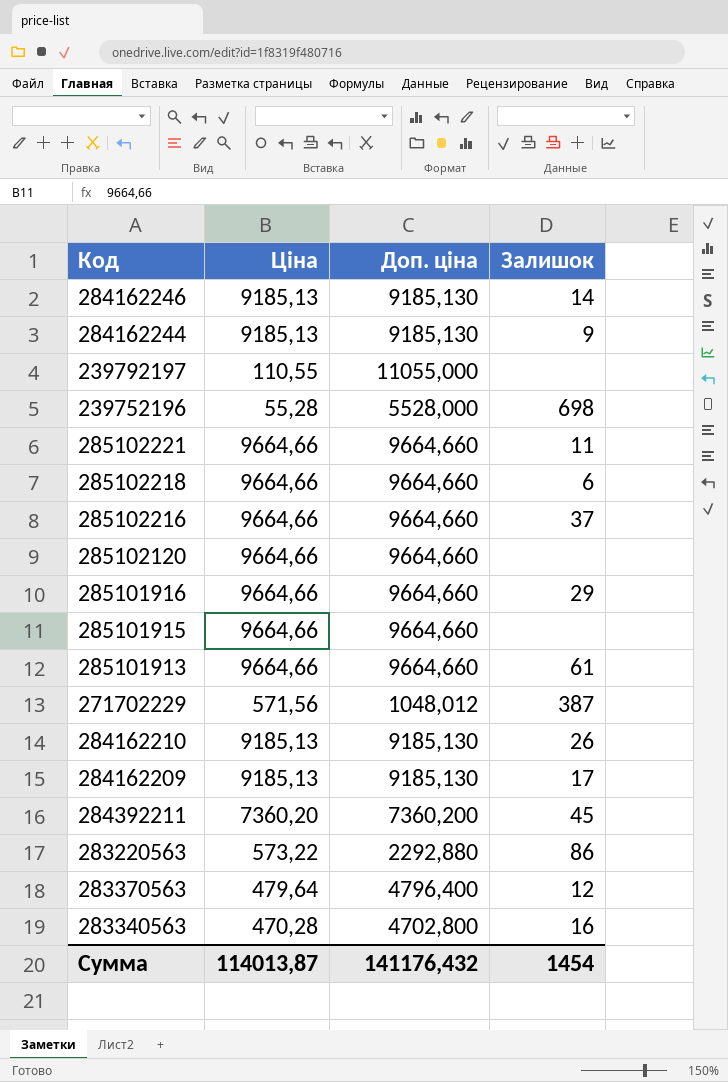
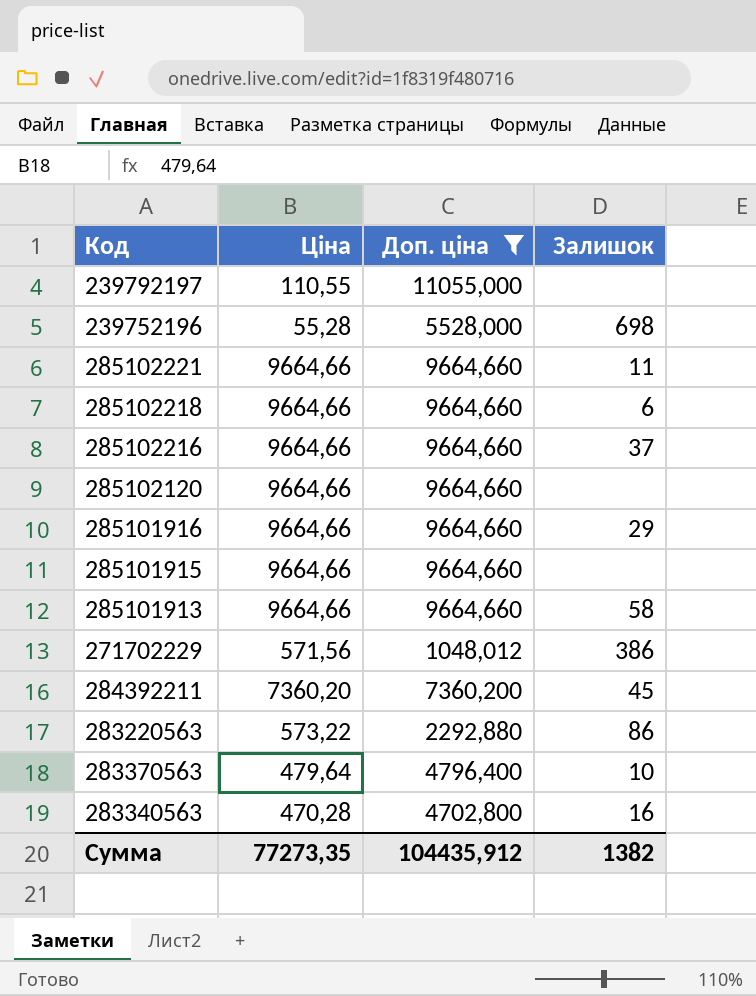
filter: none -> Доп. ціна != 9185,130
285101913 | Залишок: 61 -> 58
271702229 | Залишок: 387 -> 386
283370563 | Залишок: 12 -> 10
Сумма | Ціна: 114013,87 -> 77273,35
Сумма | Доп. ціна: 141176,432 -> 104435,912
Сумма | Залишок: 1454 -> 1382

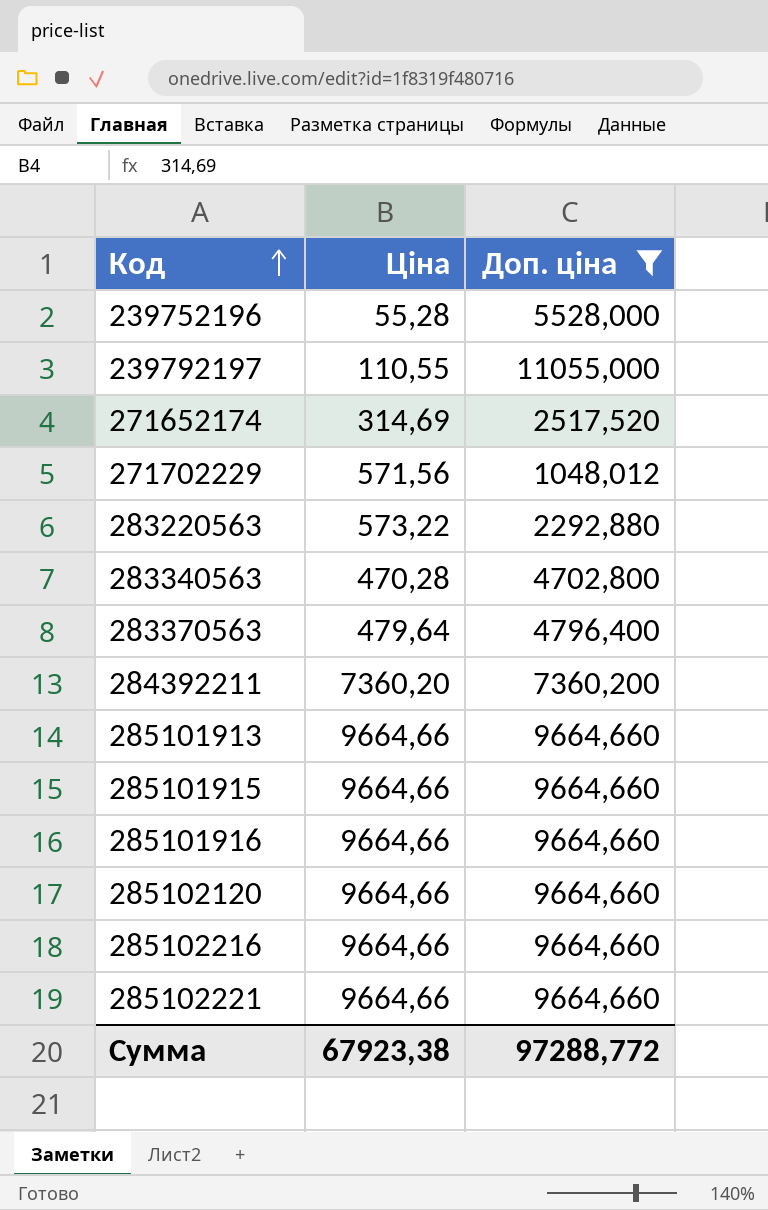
row order: none -> Код ascending
column Залишок | position: 4 -> none
row 285102218: 9664,66 | 9664,660 | 6 -> none
row 271652174: none -> 314,69 | 2517,520
Сумма | Ціна: 77273,35 -> 67923,38
Сумма | Доп. ціна: 104435,912 -> 97288,772

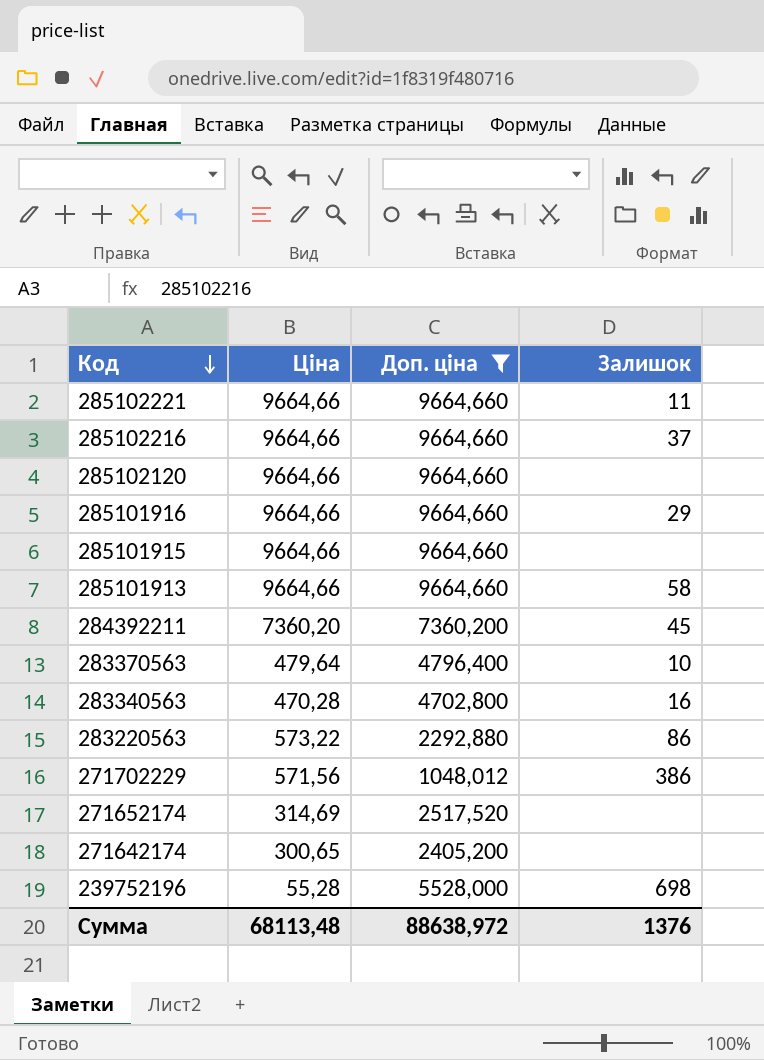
row order: Код ascending -> Код descending
column Залишок | position: none -> 4
row 239792197: 110,55 | 11055,000 -> none
row 271642174: none -> 300,65 | 2405,200 | none
Сумма | Ціна: 67923,38 -> 68113,48
Сумма | Доп. ціна: 97288,772 -> 88638,972

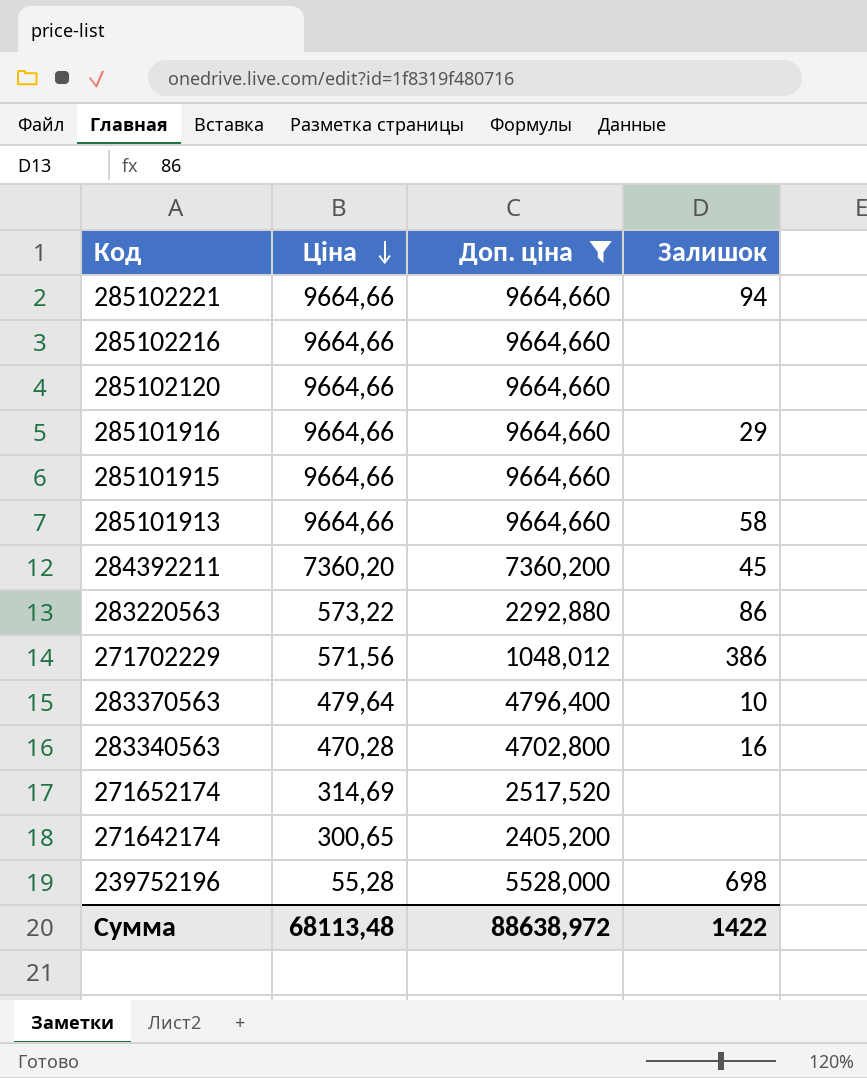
row order: Код descending -> Ціна descending
285102221 | Залишок: 11 -> 94
285102216 | Залишок: 37 -> none
Сумма | Залишок: 1376 -> 1422

